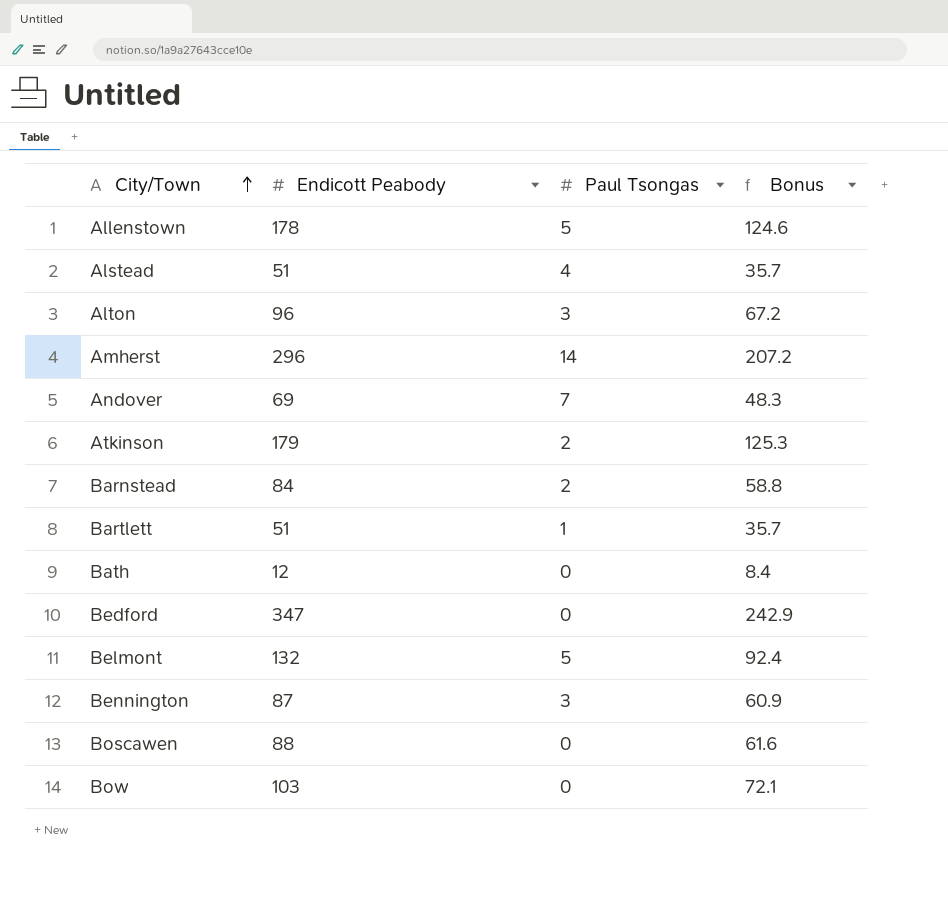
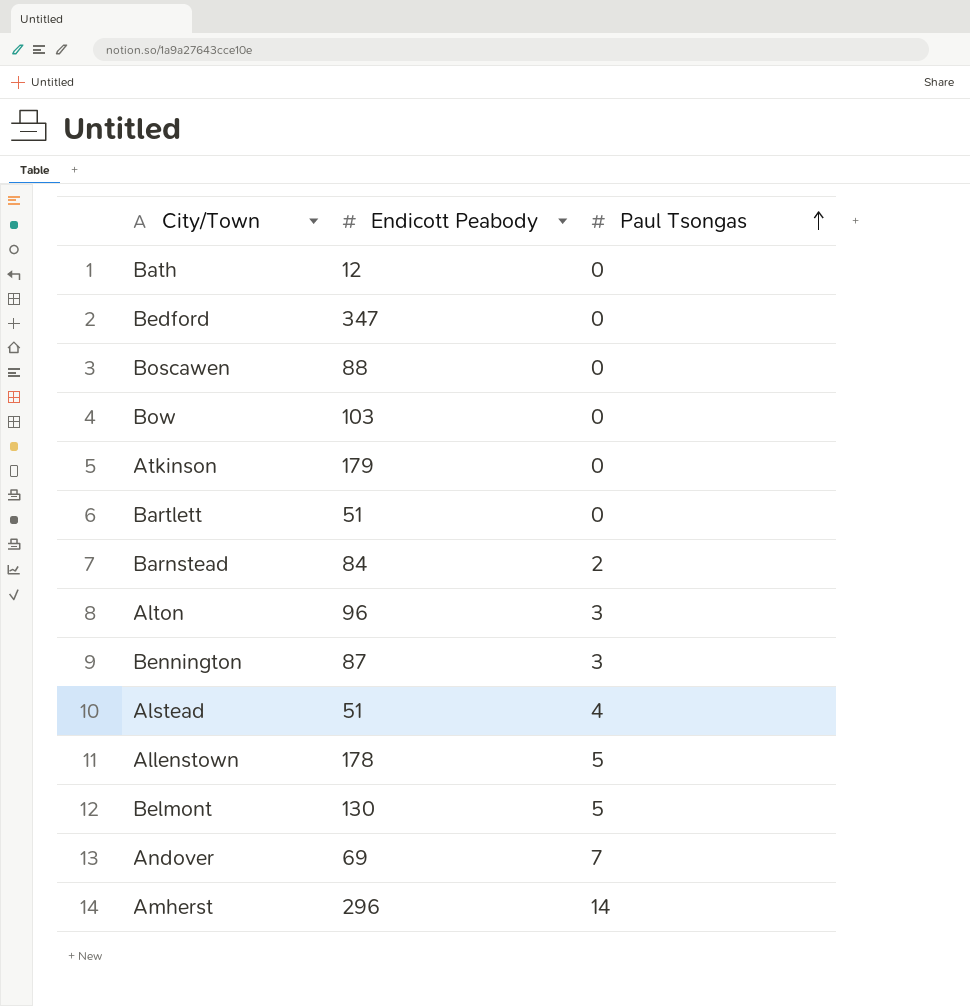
row order: City/Town ascending -> Paul Tsongas ascending
column Bonus | formula: [Endicott Peabody] * 0.7 -> none
Atkinson | Paul Tsongas: 2 -> 0
Bartlett | Paul Tsongas: 1 -> 0
Belmont | Endicott Peabody: 132 -> 130

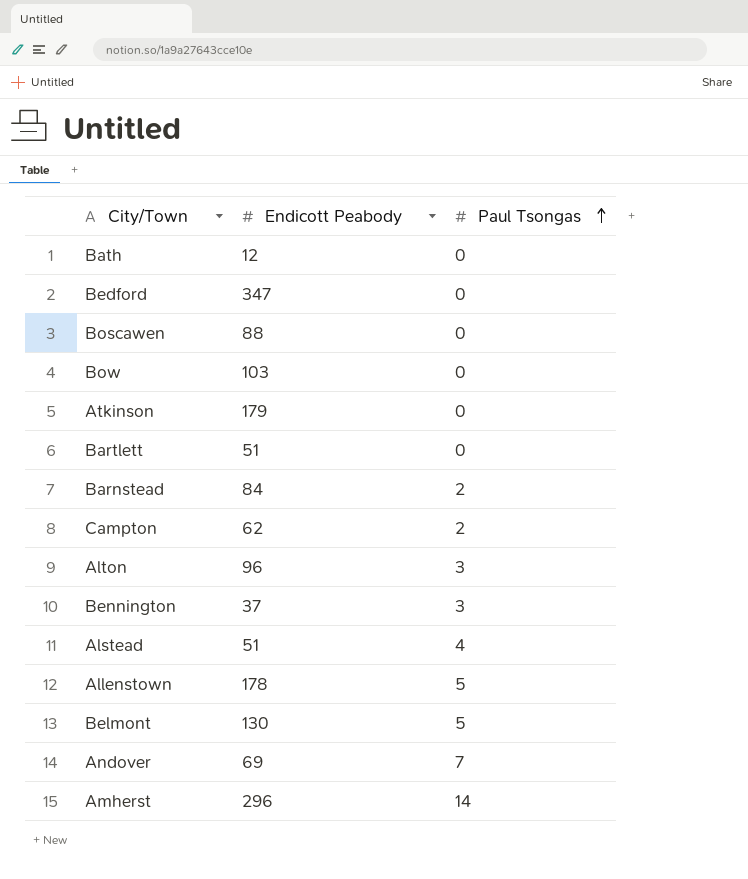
row Campton: none -> 62 | 2
Bennington | Endicott Peabody: 87 -> 37

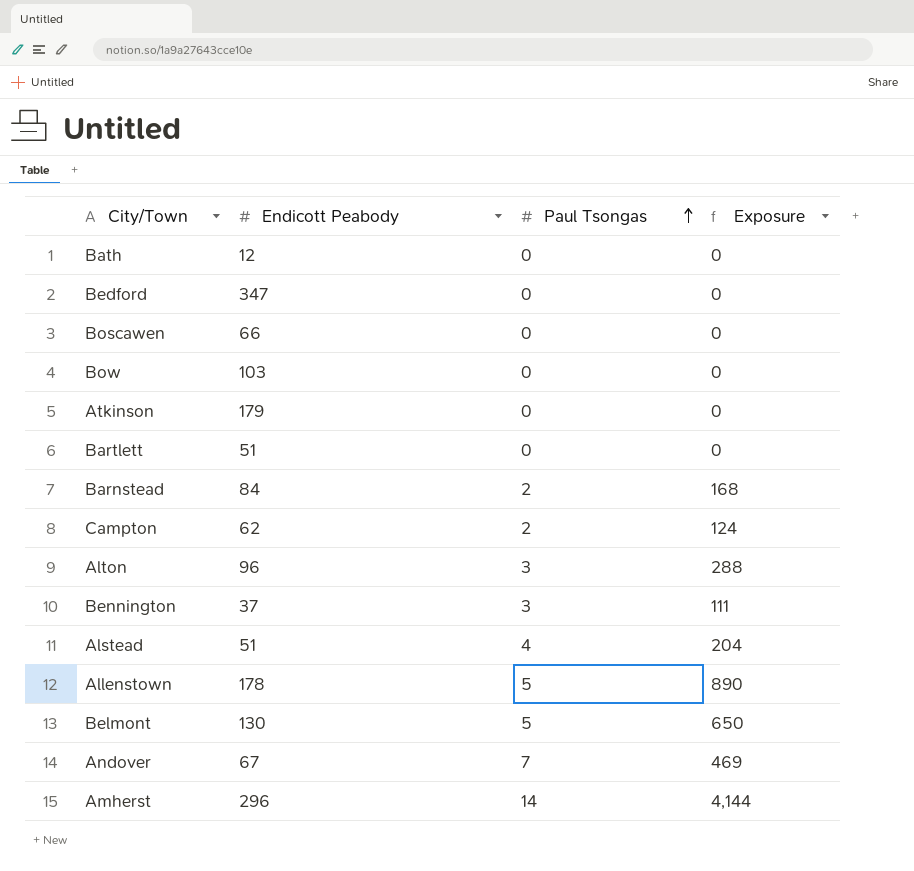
column Exposure | formula: none -> [Endicott Peabody] * [Paul Tsongas]
Boscawen | Endicott Peabody: 88 -> 66
Andover | Endicott Peabody: 69 -> 67

